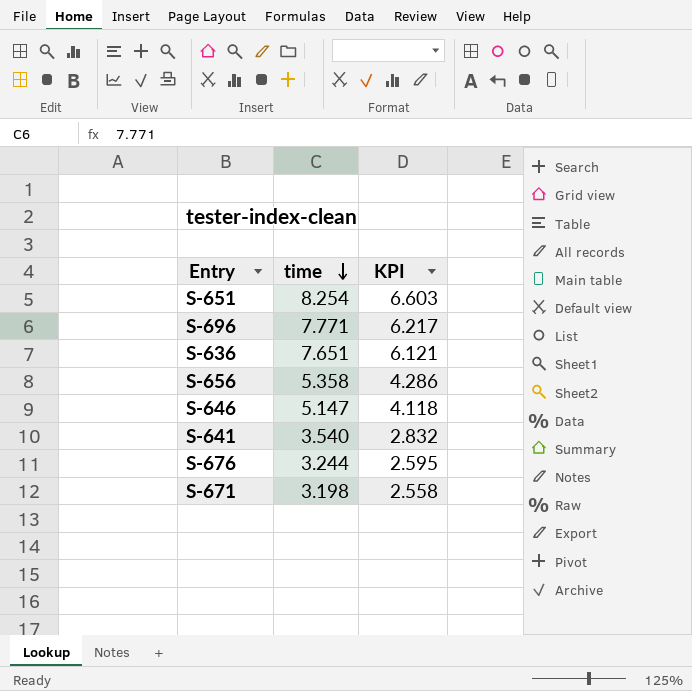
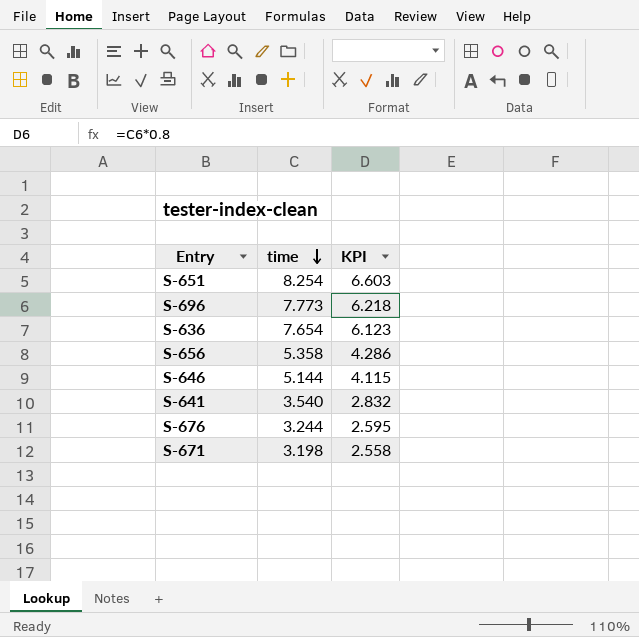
S-696 | time: 7.771 -> 7.773
S-696 | KPI: 6.217 -> 6.218
S-636 | time: 7.651 -> 7.654
S-636 | KPI: 6.121 -> 6.123
S-646 | time: 5.147 -> 5.144
S-646 | KPI: 4.118 -> 4.115

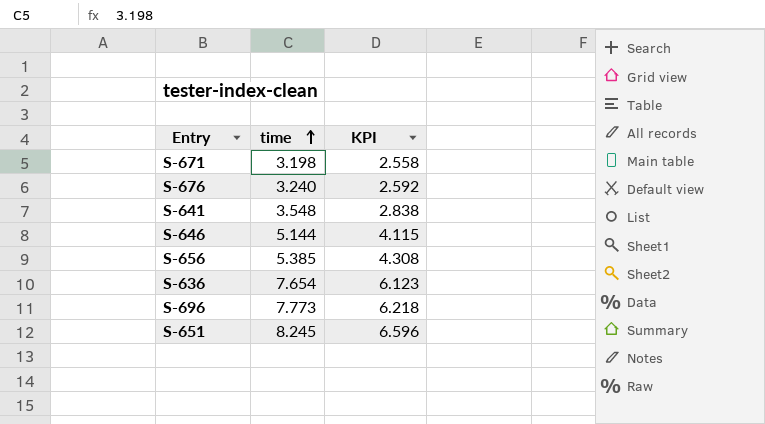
row order: time descending -> time ascending
S-676 | time: 3.244 -> 3.240
S-676 | KPI: 2.595 -> 2.592
S-641 | time: 3.540 -> 3.548
S-641 | KPI: 2.832 -> 2.838
S-656 | time: 5.358 -> 5.385
S-656 | KPI: 4.286 -> 4.308
S-651 | time: 8.254 -> 8.245
S-651 | KPI: 6.603 -> 6.596

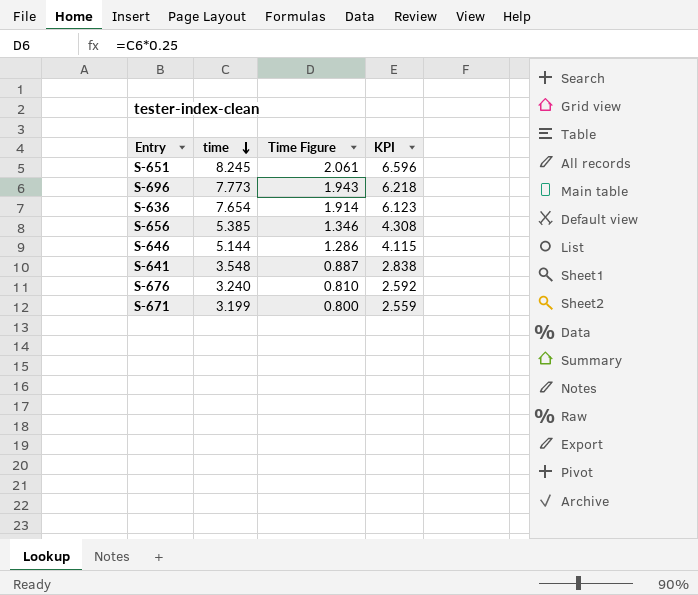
row order: time ascending -> time descending
column Time Figure | formula: none -> [time] * 0.25
S-671 | time: 3.198 -> 3.199
S-671 | KPI: 2.558 -> 2.559

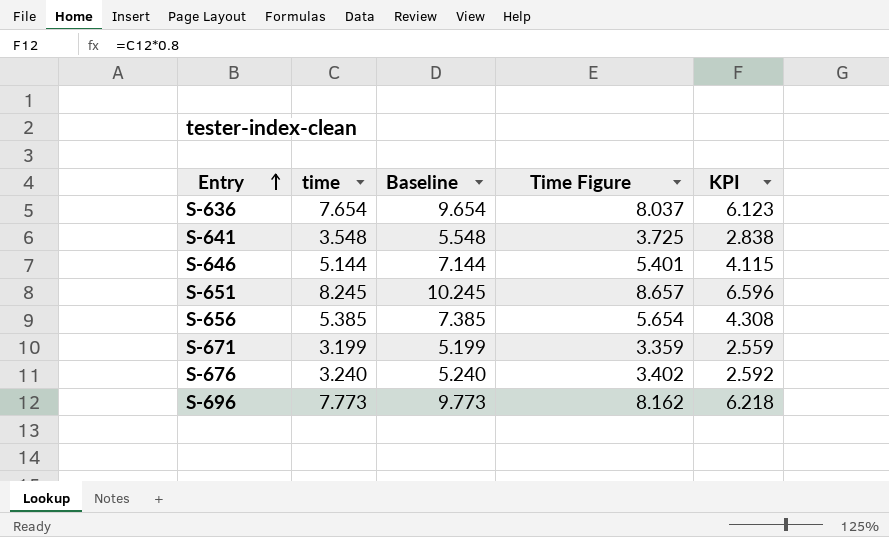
row order: time descending -> Entry ascending
column Baseline | formula: none -> [time] + 2
column Time Figure | formula: [time] * 0.25 -> [time] * 1.05

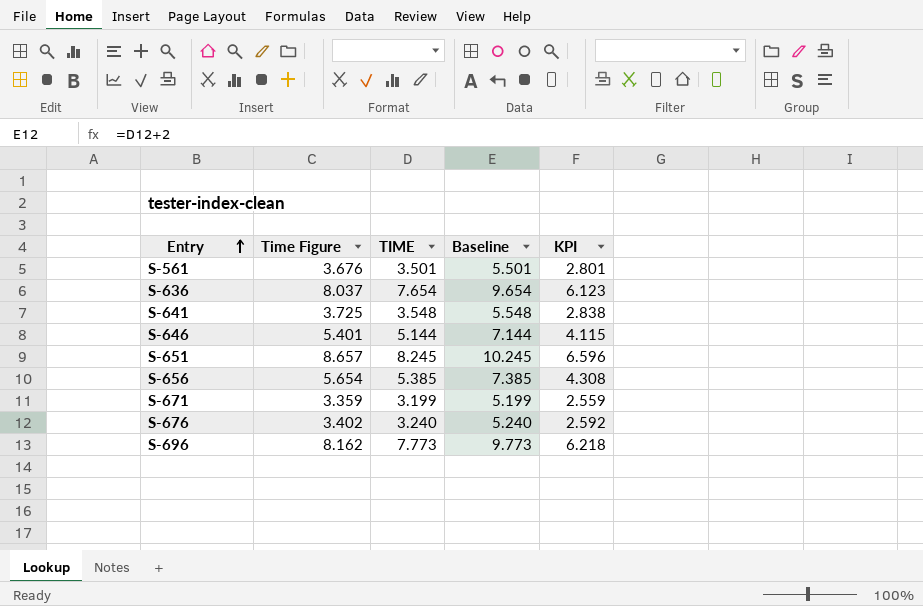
column Time Figure | position: 4 -> 2
column name: time -> TIME
row S-561: none -> 3.676 | 3.501 | 5.501 | 2.801

